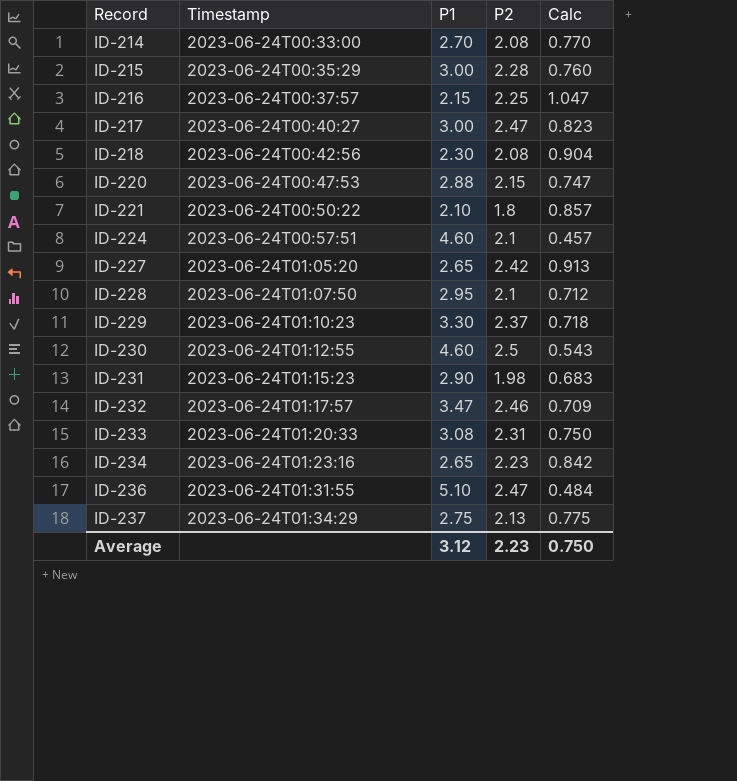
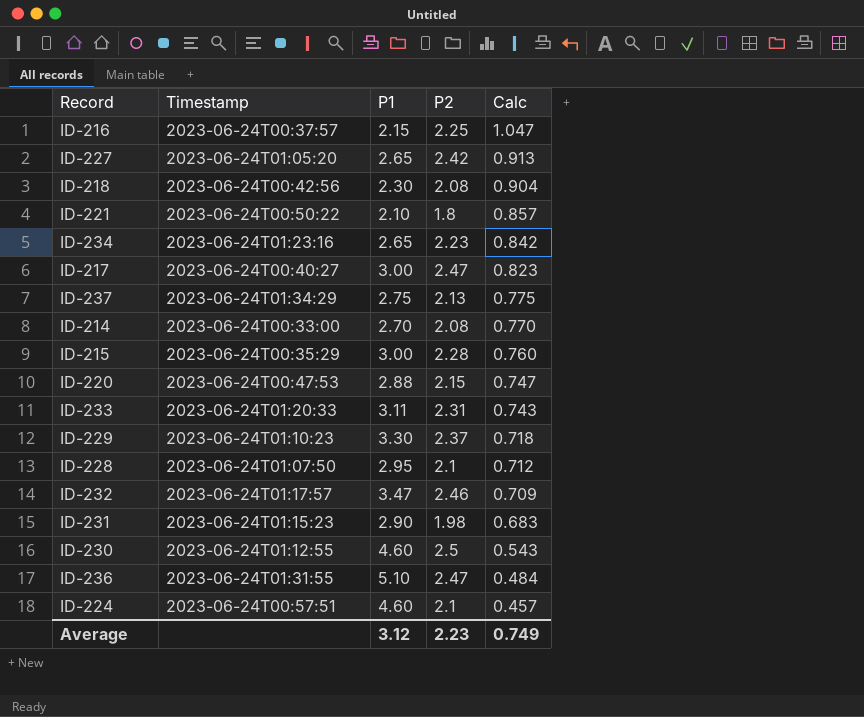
row order: Record ascending -> Calc descending
ID-233 | P1: 3.08 -> 3.11
ID-233 | Calc: 0.750 -> 0.743
Average | Calc: 0.750 -> 0.749

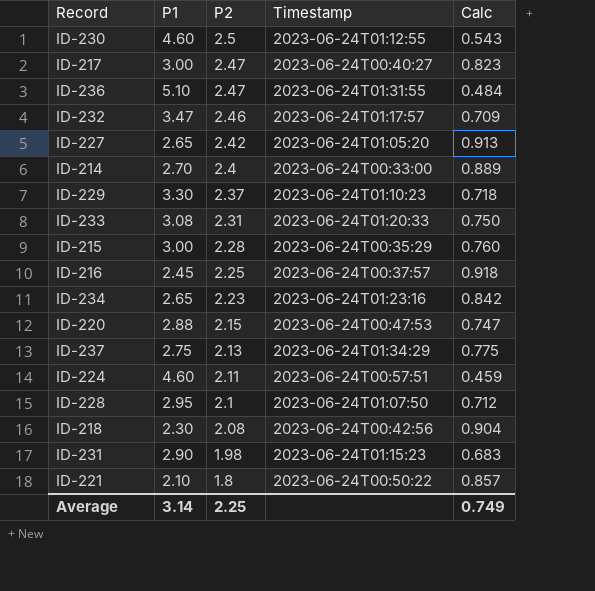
row order: Calc descending -> P2 descending
column Timestamp | position: 2 -> 4
ID-214 | P2: 2.08 -> 2.4
ID-214 | Calc: 0.770 -> 0.889
ID-233 | P1: 3.11 -> 3.08
ID-233 | Calc: 0.743 -> 0.750
ID-216 | P1: 2.15 -> 2.45
ID-216 | Calc: 1.047 -> 0.918
ID-224 | P2: 2.1 -> 2.11
ID-224 | Calc: 0.457 -> 0.459
Average | P1: 3.12 -> 3.14
Average | P2: 2.23 -> 2.25

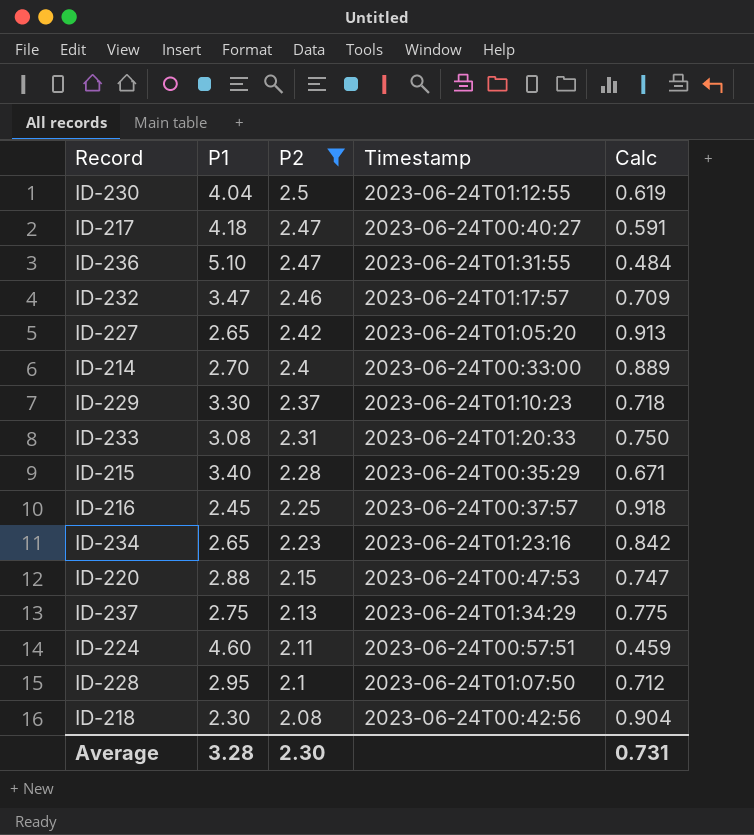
filter: none -> P2 >= 2.08
ID-230 | P1: 4.60 -> 4.04
ID-230 | Calc: 0.543 -> 0.619
ID-217 | P1: 3.00 -> 4.18
ID-217 | Calc: 0.823 -> 0.591
ID-215 | P1: 3.00 -> 3.40
ID-215 | Calc: 0.760 -> 0.671
Average | P1: 3.14 -> 3.28
Average | P2: 2.25 -> 2.30
Average | Calc: 0.749 -> 0.731

